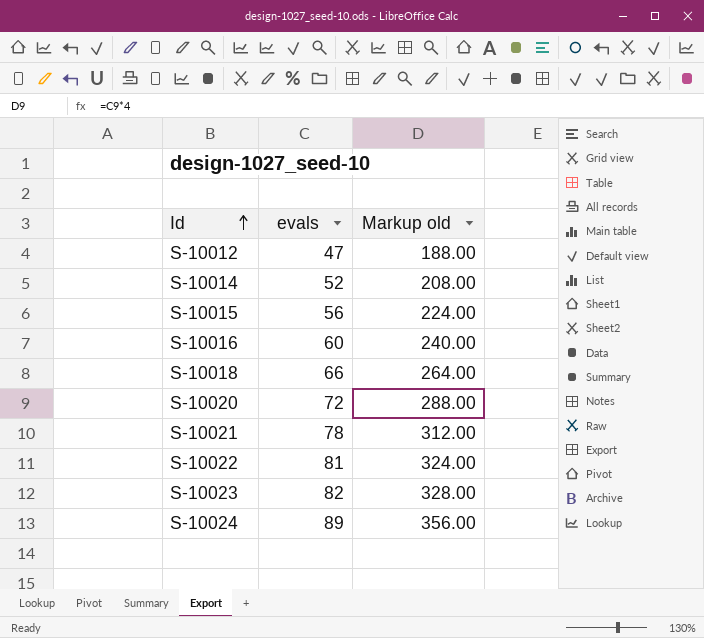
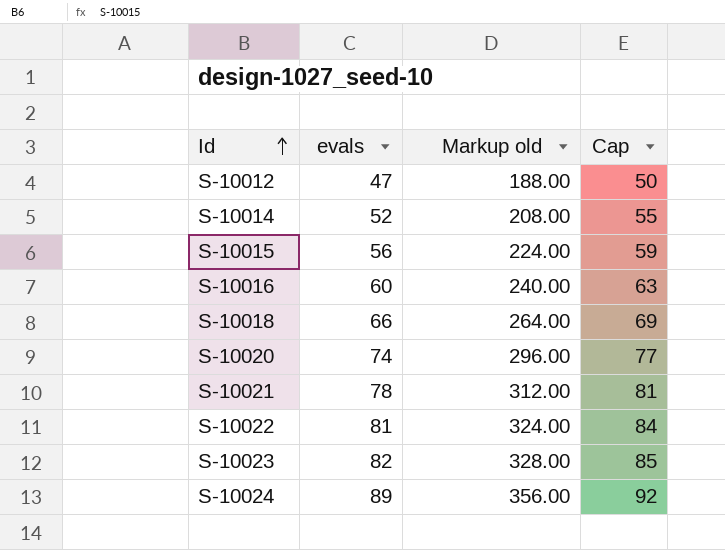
column Cap | formula: none -> [evals] + 3
S-10020 | evals: 72 -> 74
S-10020 | Markup old: 288.00 -> 296.00

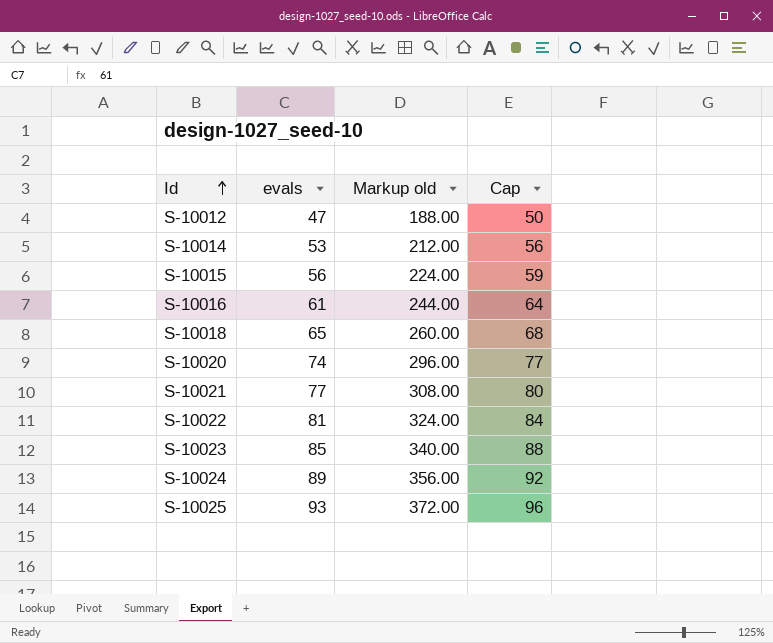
S-10014 | evals: 52 -> 53
S-10014 | Markup old: 208.00 -> 212.00
S-10014 | Cap: 55 -> 56
S-10016 | evals: 60 -> 61
S-10016 | Markup old: 240.00 -> 244.00
S-10016 | Cap: 63 -> 64
S-10018 | evals: 66 -> 65
S-10018 | Markup old: 264.00 -> 260.00
S-10018 | Cap: 69 -> 68
S-10021 | evals: 78 -> 77
S-10021 | Markup old: 312.00 -> 308.00
S-10021 | Cap: 81 -> 80
S-10023 | evals: 82 -> 85
S-10023 | Markup old: 328.00 -> 340.00
S-10023 | Cap: 85 -> 88
row S-10025: none -> 93 | 372.00 | 96

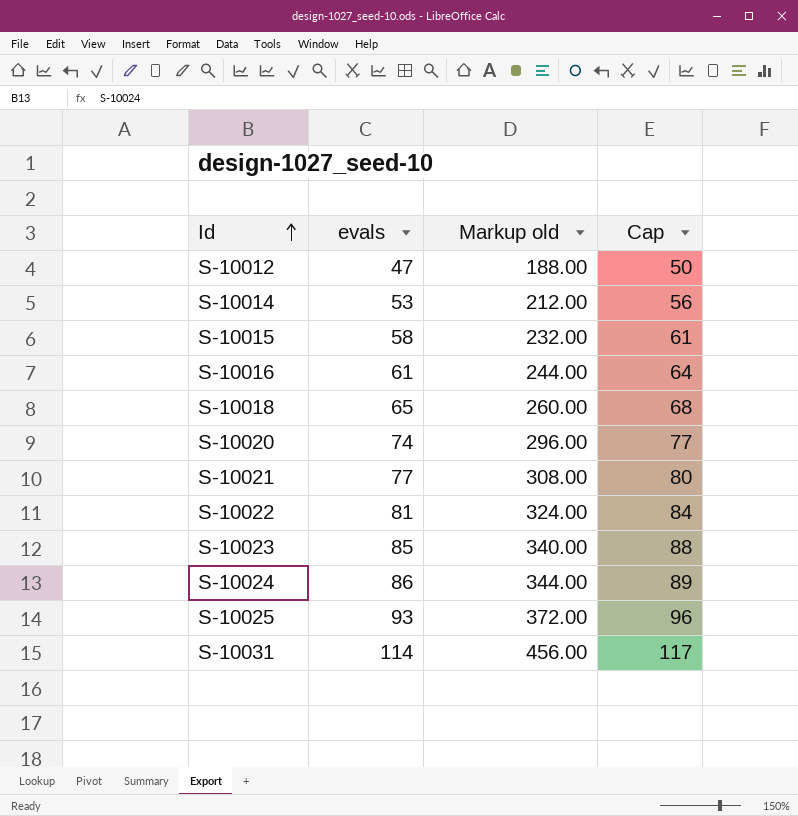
S-10015 | evals: 56 -> 58
S-10015 | Markup old: 224.00 -> 232.00
S-10015 | Cap: 59 -> 61
S-10024 | evals: 89 -> 86
S-10024 | Markup old: 356.00 -> 344.00
S-10024 | Cap: 92 -> 89
row S-10031: none -> 114 | 456.00 | 117

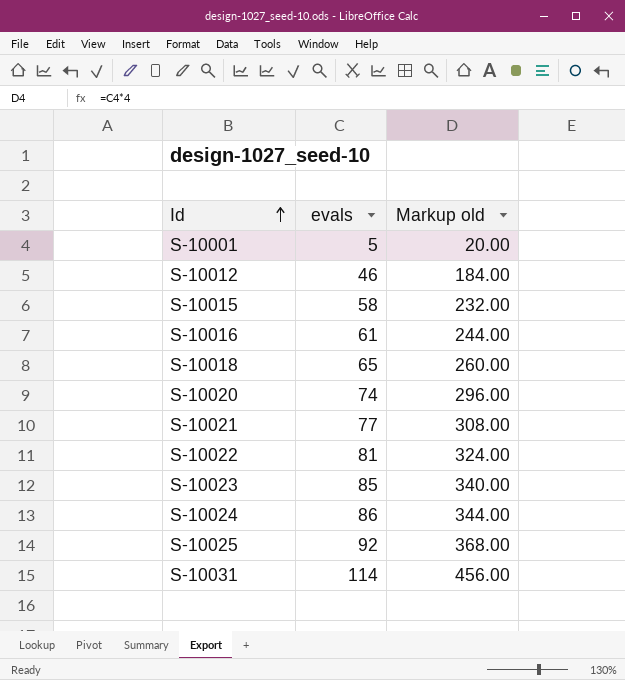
column Cap | formula: [evals] + 3 -> none
row S-10014: 53 | 212.00 | 56 -> none
row S-10001: none -> 5 | 20.00
S-10012 | evals: 47 -> 46
S-10012 | Markup old: 188.00 -> 184.00
S-10025 | evals: 93 -> 92
S-10025 | Markup old: 372.00 -> 368.00

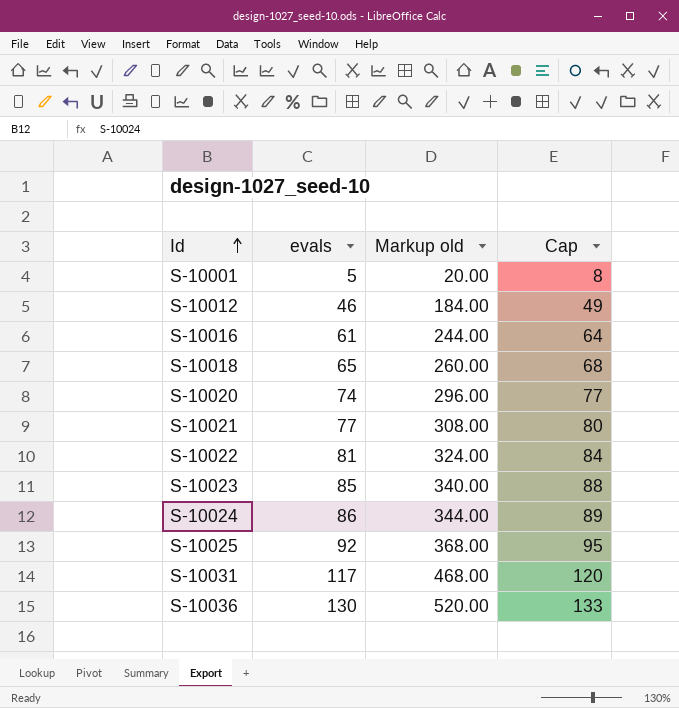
column Cap | formula: none -> [evals] + 3
row S-10015: 58 | 232.00 -> none
S-10031 | evals: 114 -> 117
S-10031 | Markup old: 456.00 -> 468.00
row S-10036: none -> 130 | 520.00 | 133

